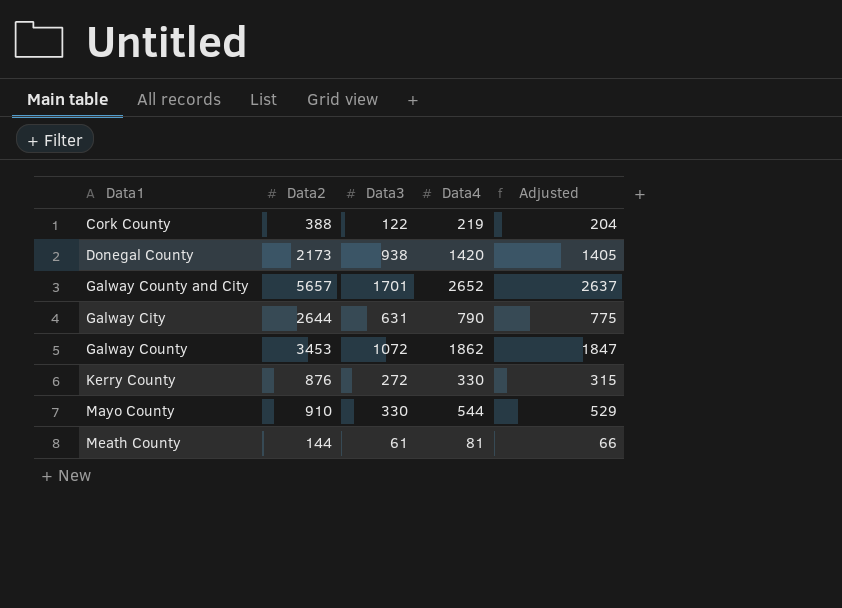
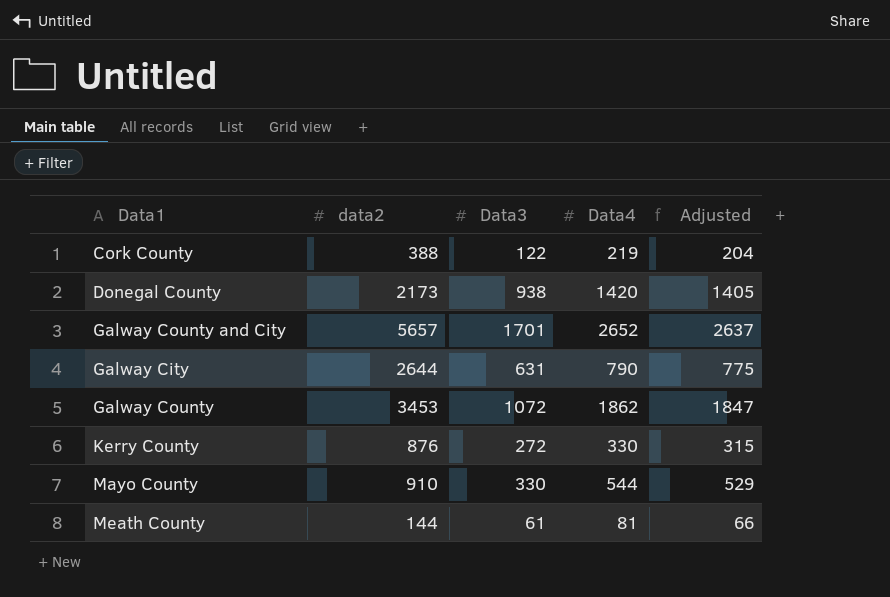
column name: Data2 -> data2

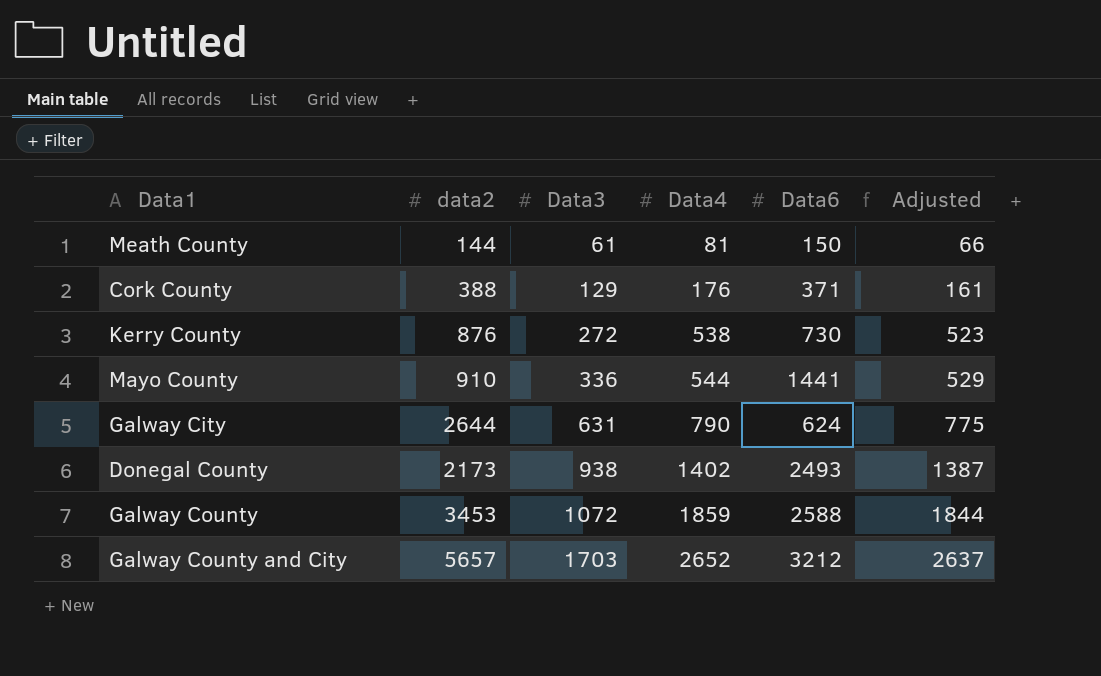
row order: none -> Data3 ascending
column Data6 | position: none -> 5
Cork County | Data3: 122 -> 129
Cork County | Data4: 219 -> 176
Cork County | Adjusted: 204 -> 161
Kerry County | Data4: 330 -> 538
Kerry County | Adjusted: 315 -> 523
Mayo County | Data3: 330 -> 336
Donegal County | Data4: 1420 -> 1402
Donegal County | Adjusted: 1405 -> 1387
Galway County | Data4: 1862 -> 1859
Galway County | Adjusted: 1847 -> 1844
Galway County and City | Data3: 1701 -> 1703

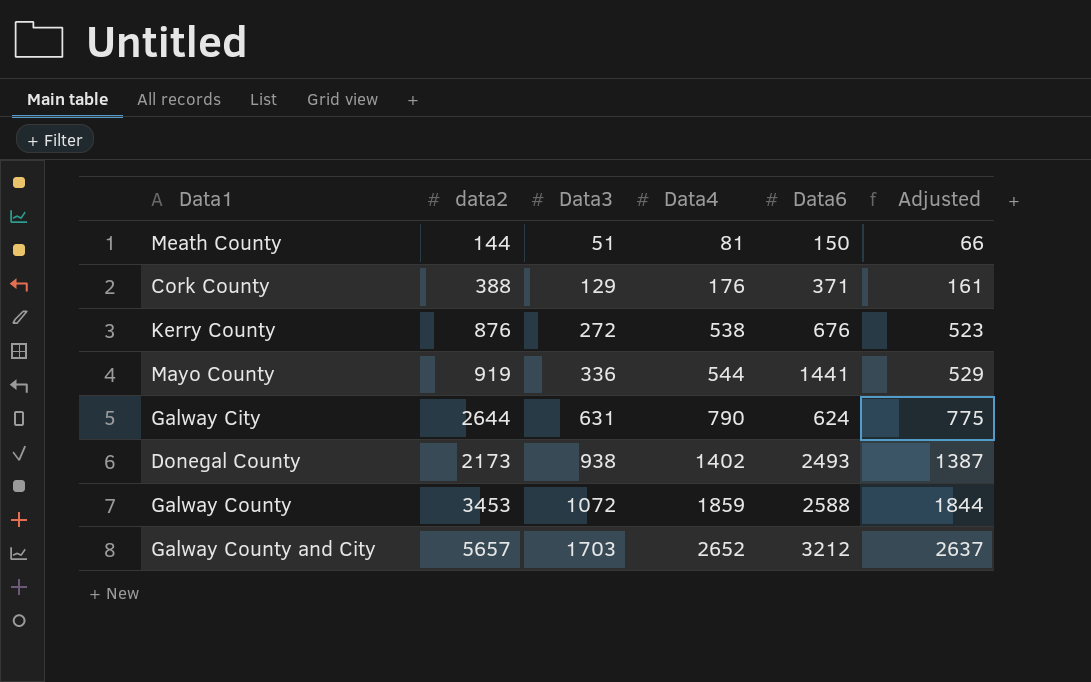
Meath County | Data3: 61 -> 51
Kerry County | Data6: 730 -> 676
Mayo County | data2: 910 -> 919

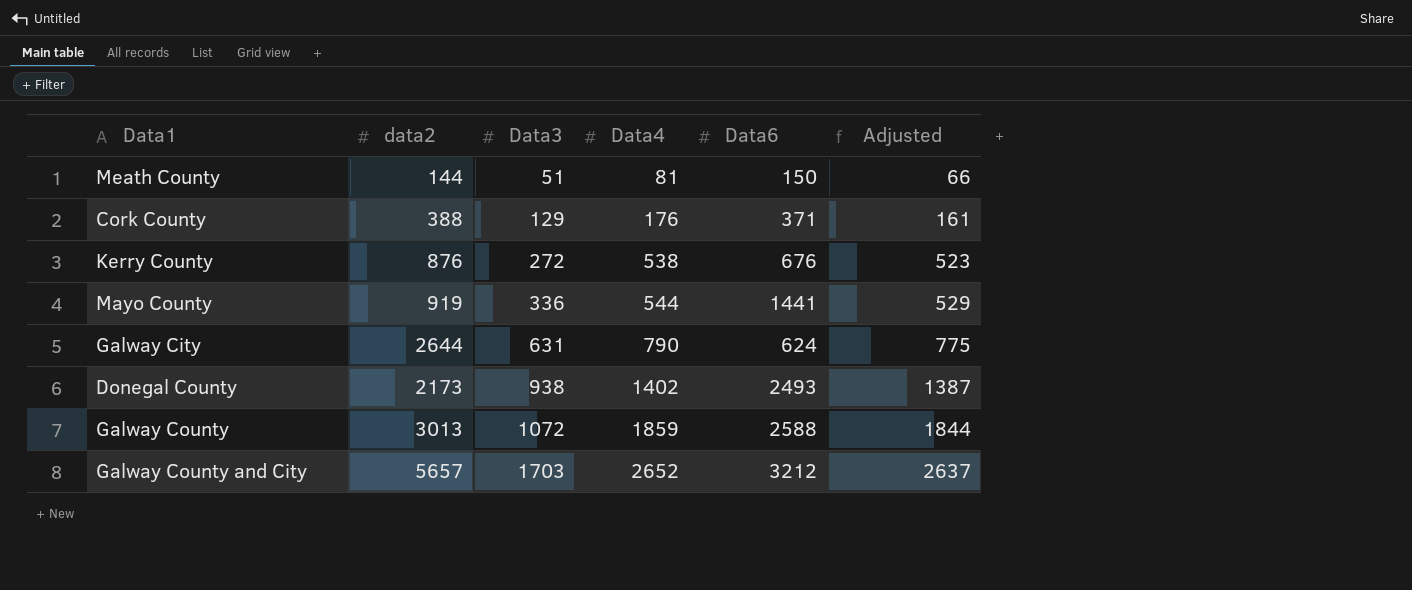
Galway County | data2: 3453 -> 3013

